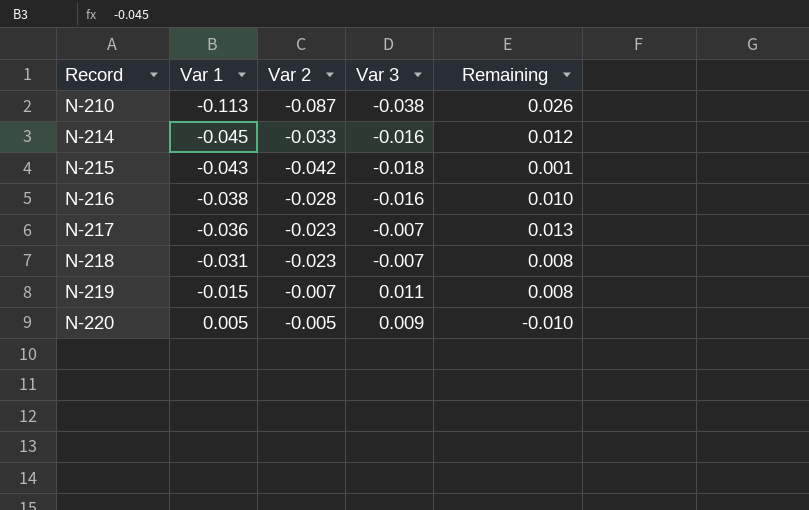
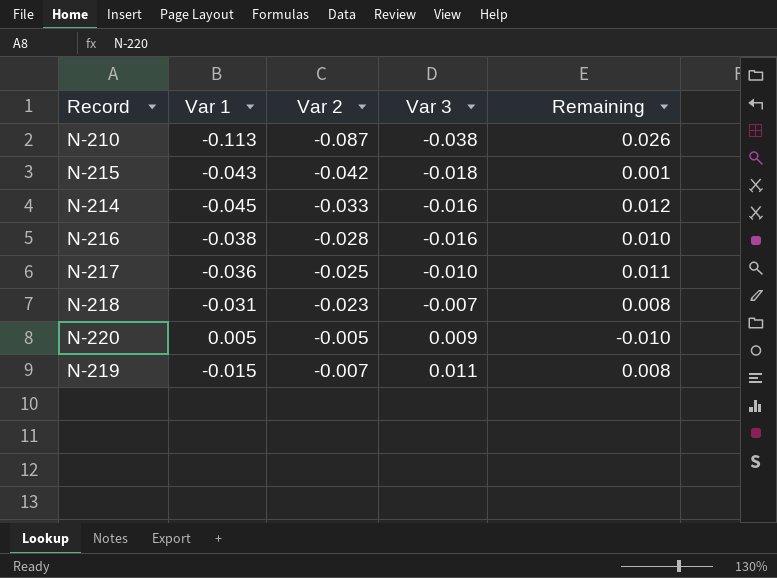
row order: Record ascending -> Var 3 ascending
N-217 | Var 2: -0.023 -> -0.025
N-217 | Var 3: -0.007 -> -0.010
N-217 | Remaining: 0.013 -> 0.011

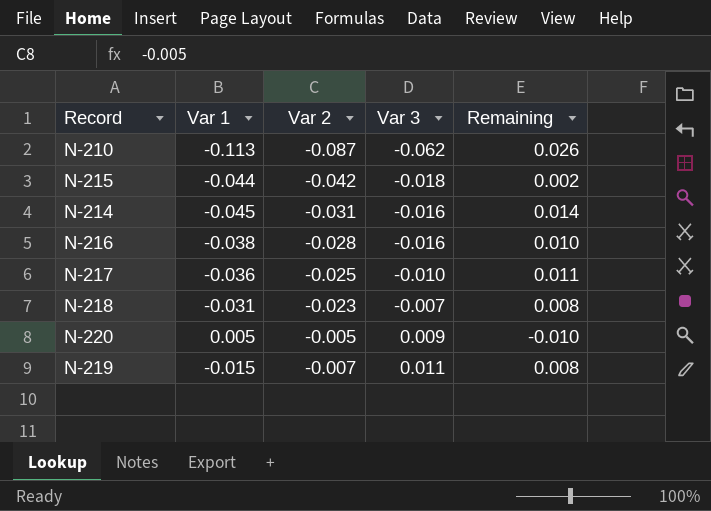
N-210 | Var 3: -0.038 -> -0.062
N-215 | Var 1: -0.043 -> -0.044
N-215 | Remaining: 0.001 -> 0.002
N-214 | Var 2: -0.033 -> -0.031
N-214 | Remaining: 0.012 -> 0.014

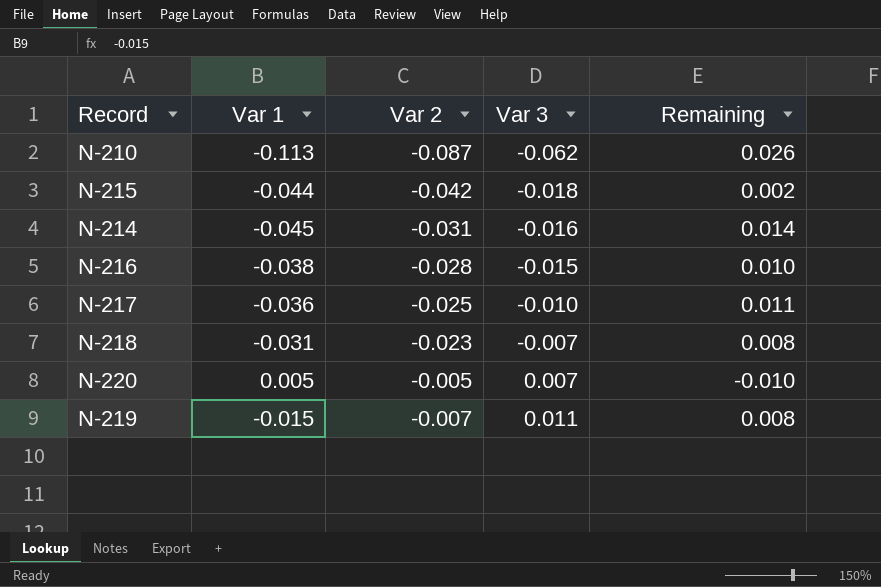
N-216 | Var 3: -0.016 -> -0.015
N-220 | Var 3: 0.009 -> 0.007

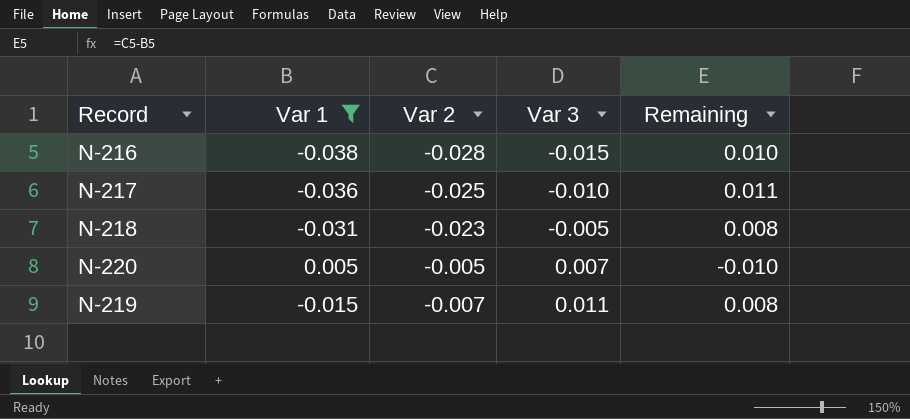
filter: none -> Var 1 >= -0.038
N-218 | Var 3: -0.007 -> -0.005

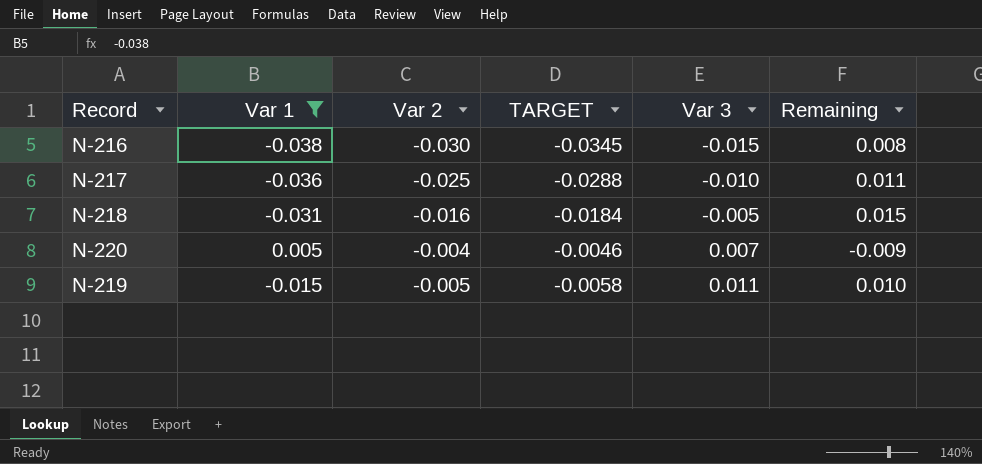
column TARGET | formula: none -> [Var 2] * 1.15
N-216 | Var 2: -0.028 -> -0.030
N-216 | Remaining: 0.010 -> 0.008
N-218 | Var 2: -0.023 -> -0.016
N-218 | Remaining: 0.008 -> 0.015
N-220 | Var 2: -0.005 -> -0.004
N-220 | Remaining: -0.010 -> -0.009
N-219 | Var 2: -0.007 -> -0.005
N-219 | Remaining: 0.008 -> 0.010

